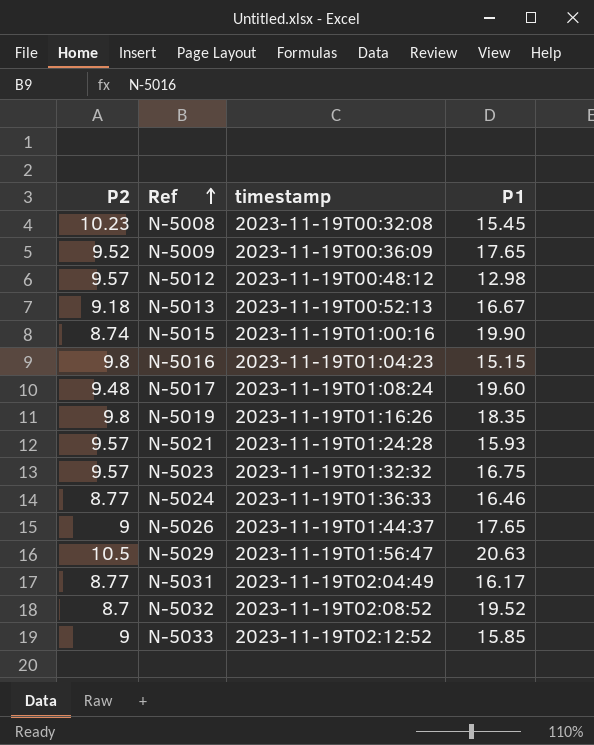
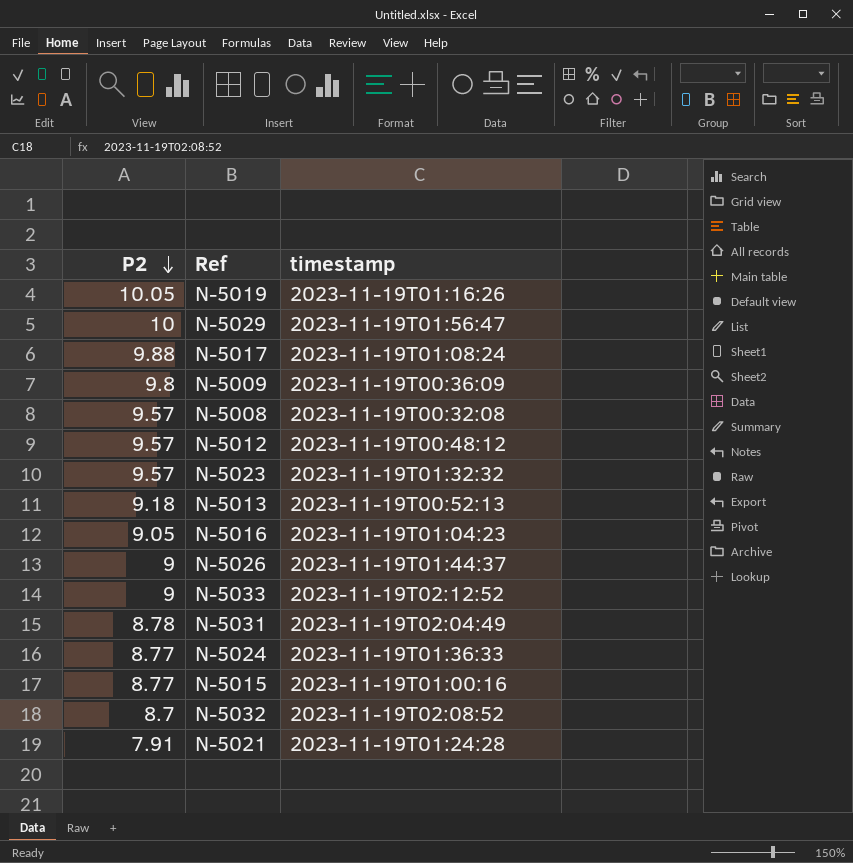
row order: Ref ascending -> P2 descending
column P1 | position: 4 -> none
N-5019 | P2: 9.8 -> 10.05
N-5029 | P2: 10.5 -> 10
N-5017 | P2: 9.48 -> 9.88
N-5009 | P2: 9.52 -> 9.8
N-5008 | P2: 10.23 -> 9.57
N-5016 | P2: 9.8 -> 9.05
N-5031 | P2: 8.77 -> 8.78
N-5015 | P2: 8.74 -> 8.77
N-5021 | P2: 9.57 -> 7.91

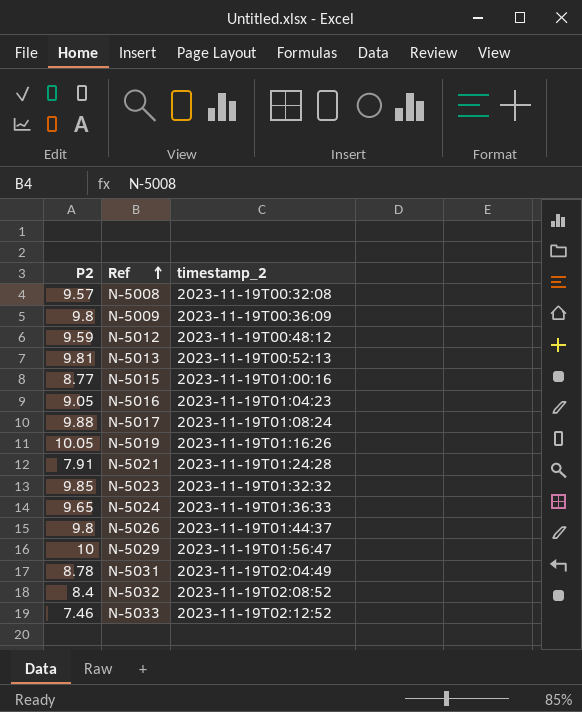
row order: P2 descending -> Ref ascending
column name: timestamp -> timestamp_2
N-5012 | P2: 9.57 -> 9.59
N-5013 | P2: 9.18 -> 9.81
N-5023 | P2: 9.57 -> 9.85
N-5024 | P2: 8.77 -> 9.65
N-5026 | P2: 9 -> 9.8
N-5032 | P2: 8.7 -> 8.4
N-5033 | P2: 9 -> 7.46

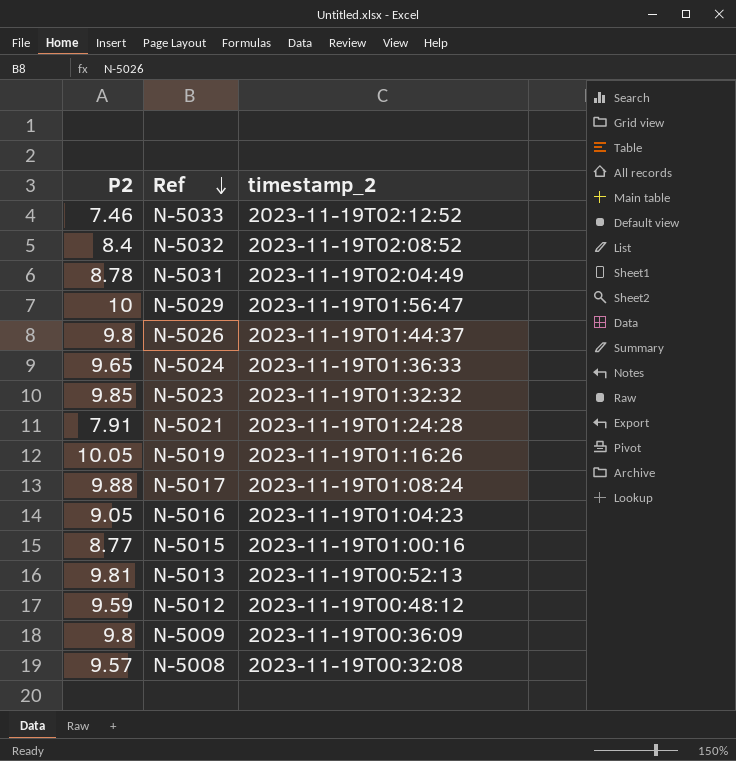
row order: Ref ascending -> Ref descending

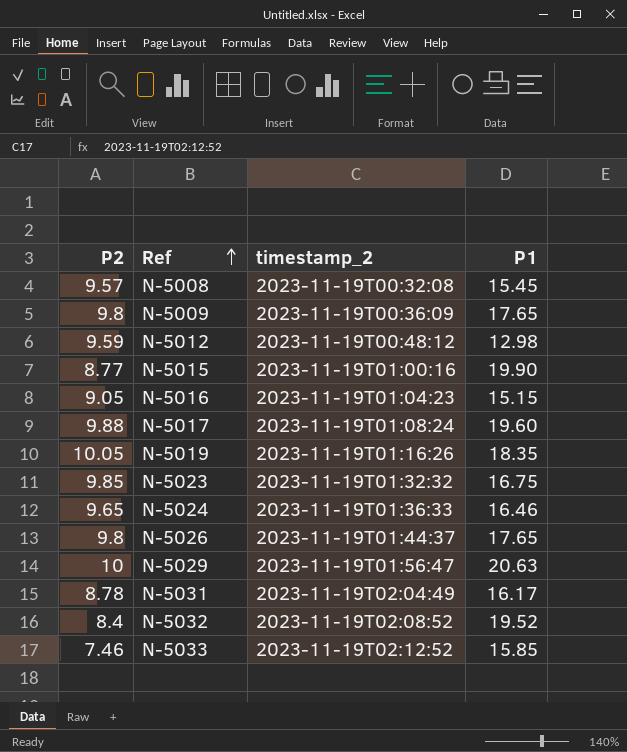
row order: Ref descending -> Ref ascending
column P1 | position: none -> 4
row N-5021: 7.91 | 2023-11-19T01:24:28 -> none
row N-5013: 9.81 | 2023-11-19T00:52:13 -> none

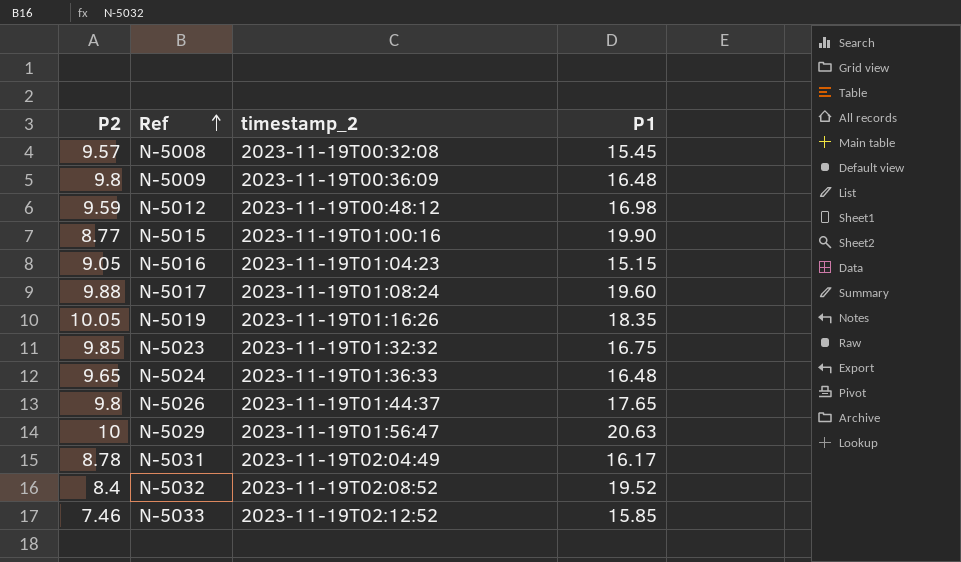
N-5009 | P1: 17.65 -> 16.48
N-5012 | P1: 12.98 -> 16.98
N-5024 | P1: 16.46 -> 16.48

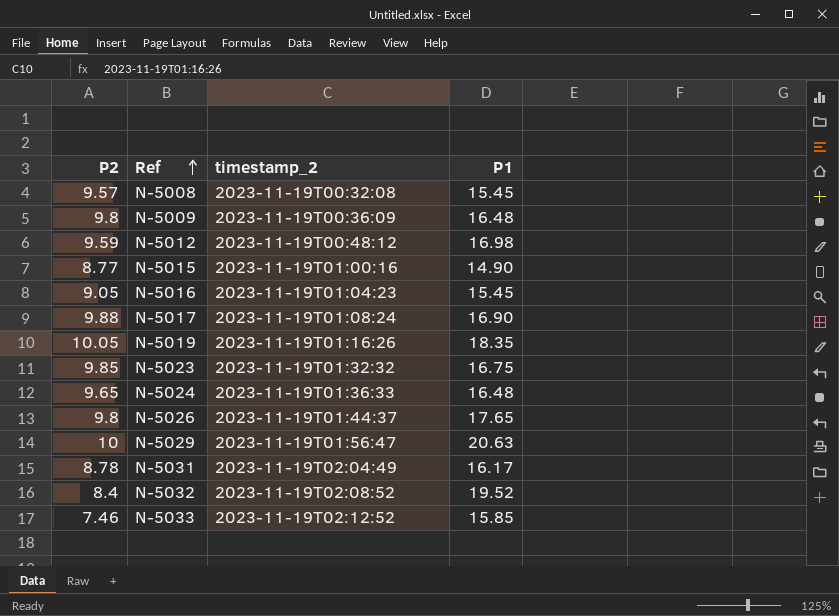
N-5015 | P1: 19.90 -> 14.90
N-5016 | P1: 15.15 -> 15.45
N-5017 | P1: 19.60 -> 16.90

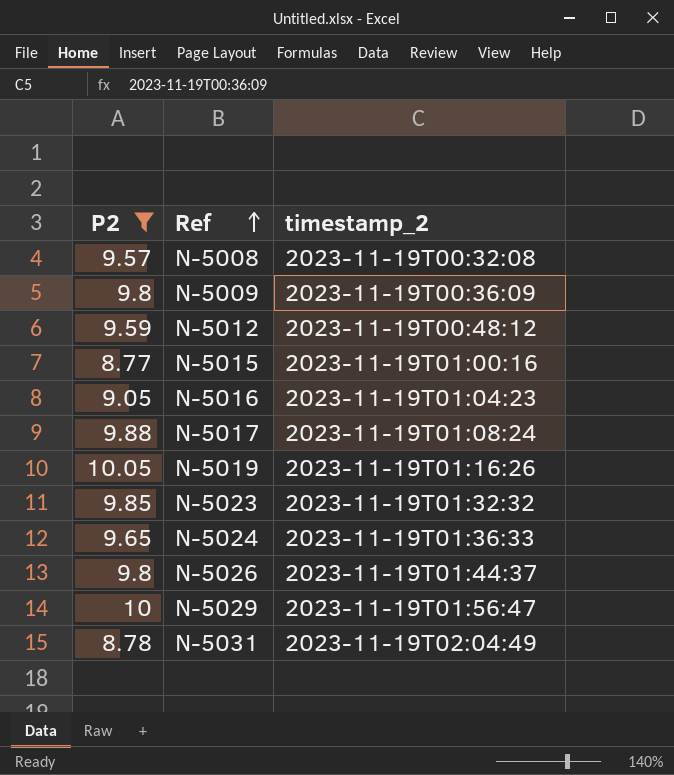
filter: none -> P2 >= 8.77
column P1 | position: 4 -> none

